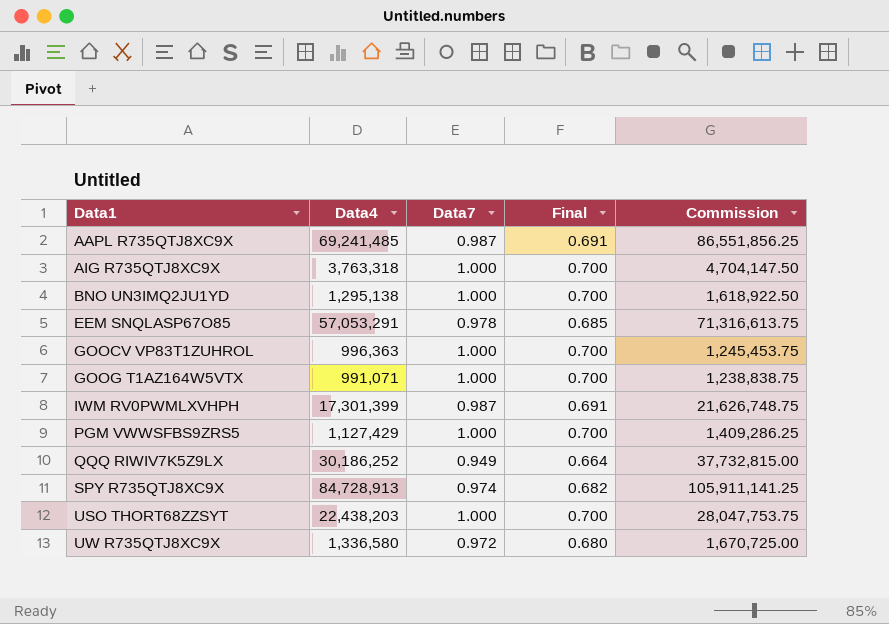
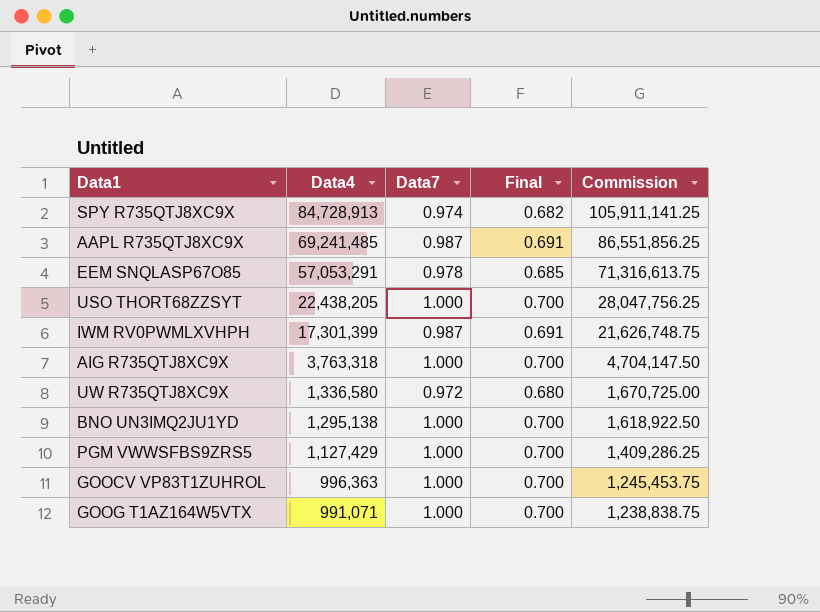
row order: Data1 ascending -> Data4 descending
row QQQ RIWIV7K5Z9LX: 30,186,252 | 0.949 | 0.664 | 37,732,815.00 -> none
USO THORT68ZZSYT | Data4: 22,438,203 -> 22,438,205
USO THORT68ZZSYT | Commission: 28,047,753.75 -> 28,047,756.25

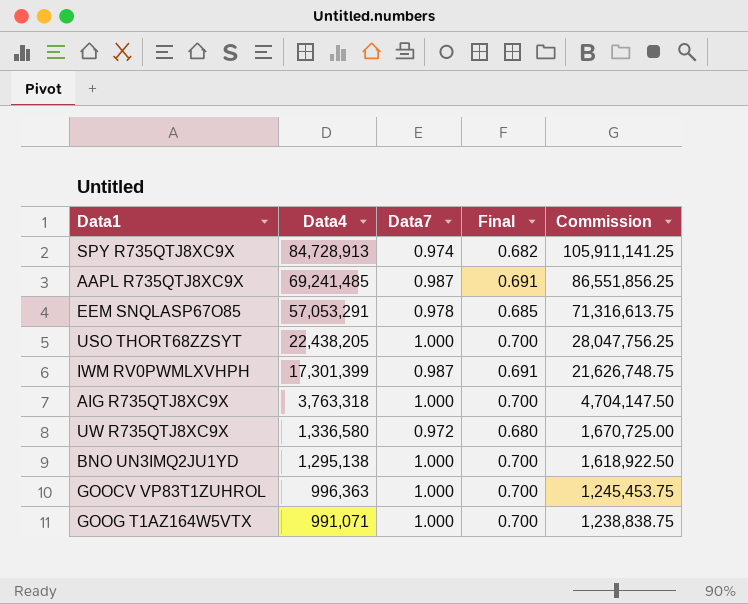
row PGM VWWSFBS9ZRS5: 1,127,429 | 1.000 | 0.700 | 1,409,286.25 -> none

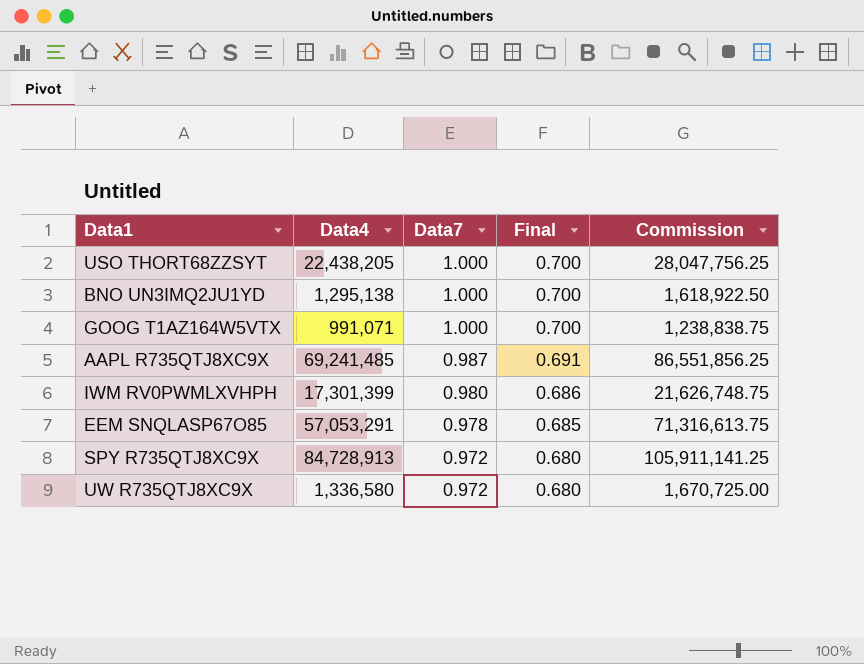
row order: Data4 descending -> Data7 descending
row AIG R735QTJ8XC9X: 3,763,318 | 1.000 | 0.700 | 4,704,147.50 -> none
row GOOCV VP83T1ZUHROL: 996,363 | 1.000 | 0.700 | 1,245,453.75 -> none
IWM RV0PWMLXVHPH | Data7: 0.987 -> 0.980
IWM RV0PWMLXVHPH | Final: 0.691 -> 0.686
SPY R735QTJ8XC9X | Data7: 0.974 -> 0.972
SPY R735QTJ8XC9X | Final: 0.682 -> 0.680

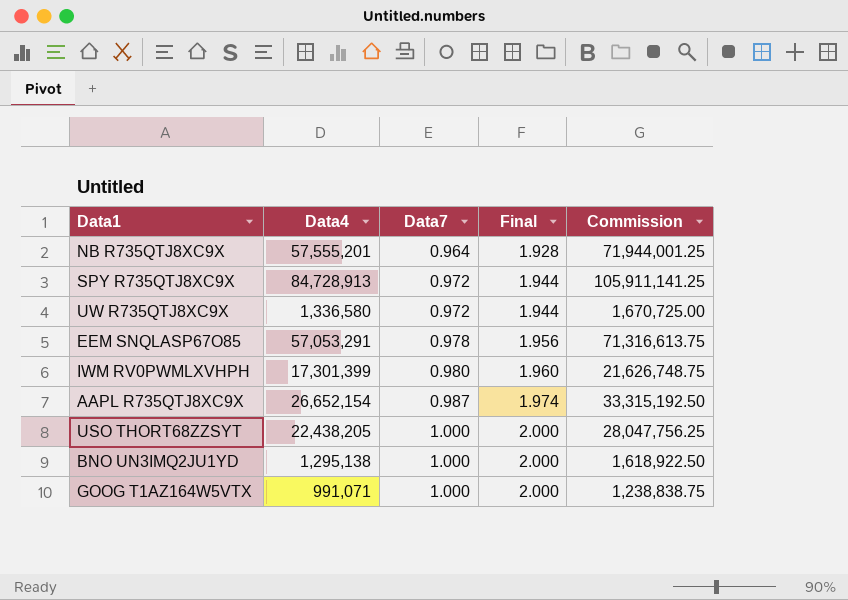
row order: Data7 descending -> Data7 ascending
column Final | formula: [Data7] * 0.7 -> [Data7] * 2
row NB R735QTJ8XC9X: none -> 57,555,201 | 0.964 | 1.928 | 71,944,001.25
AAPL R735QTJ8XC9X | Data4: 69,241,485 -> 26,652,154
AAPL R735QTJ8XC9X | Commission: 86,551,856.25 -> 33,315,192.50

